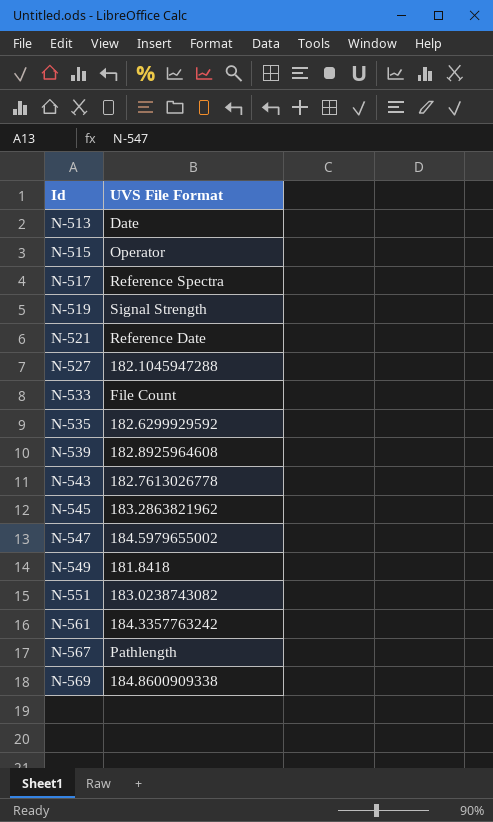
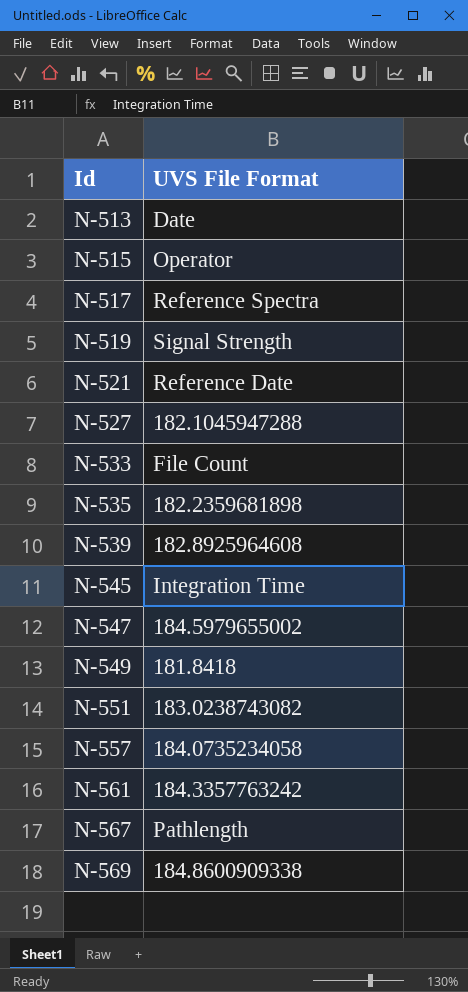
row N-543: 182.7613026778 -> none
N-535 | UVS File Format: 182.6299929592 -> 182.2359681898
N-545 | UVS File Format: 183.2863821962 -> Integration Time
row N-557: none -> 184.0735234058

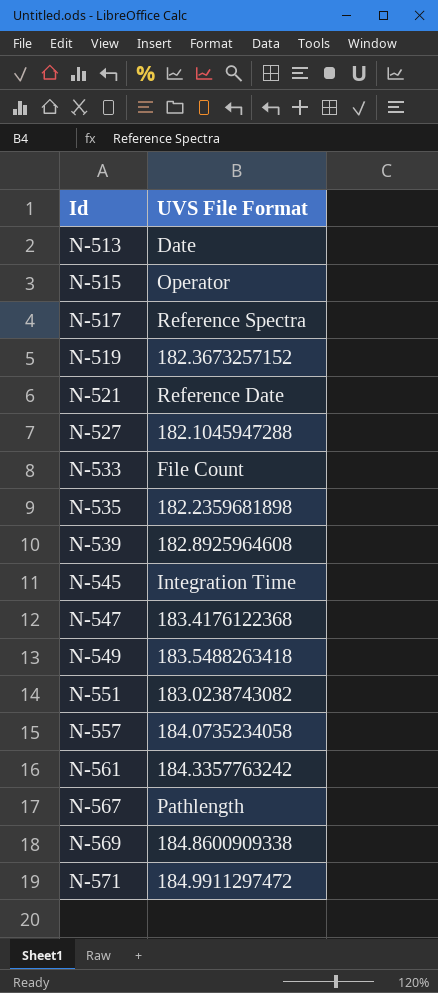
N-519 | UVS File Format: Signal Strength -> 182.3673257152
N-547 | UVS File Format: 184.5979655002 -> 183.4176122368
N-549 | UVS File Format: 181.8418 -> 183.5488263418
row N-571: none -> 184.9911297472

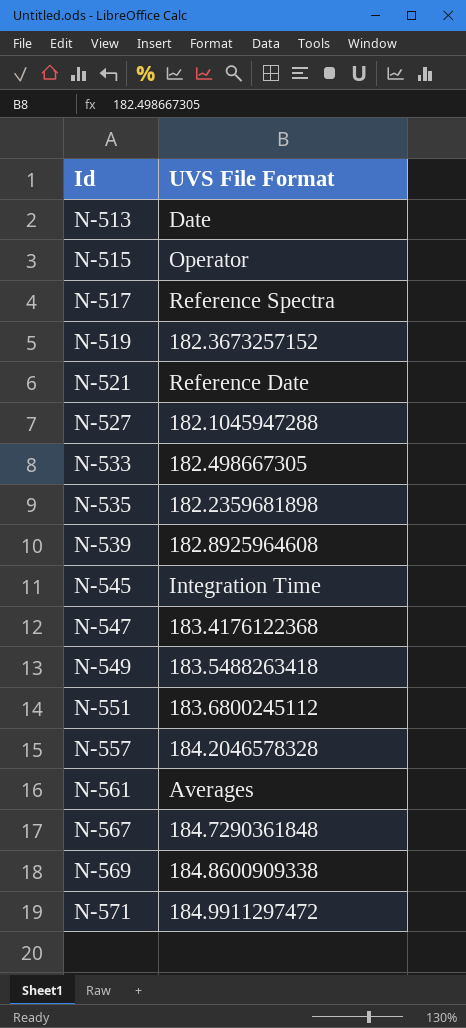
N-533 | UVS File Format: File Count -> 182.498667305
N-551 | UVS File Format: 183.0238743082 -> 183.6800245112
N-557 | UVS File Format: 184.0735234058 -> 184.2046578328
N-561 | UVS File Format: 184.3357763242 -> Averages
N-567 | UVS File Format: Pathlength -> 184.7290361848

